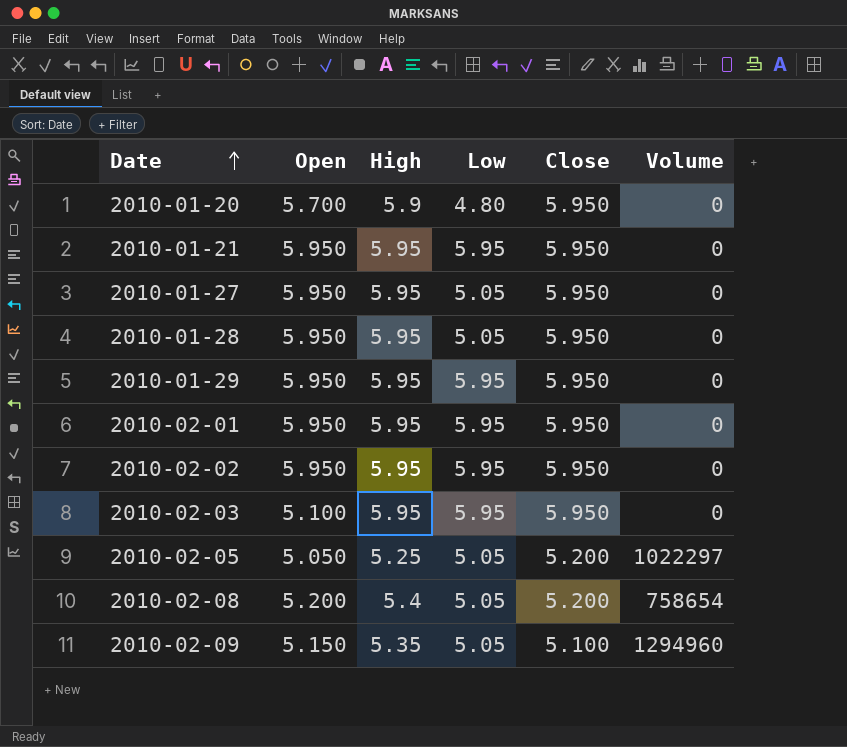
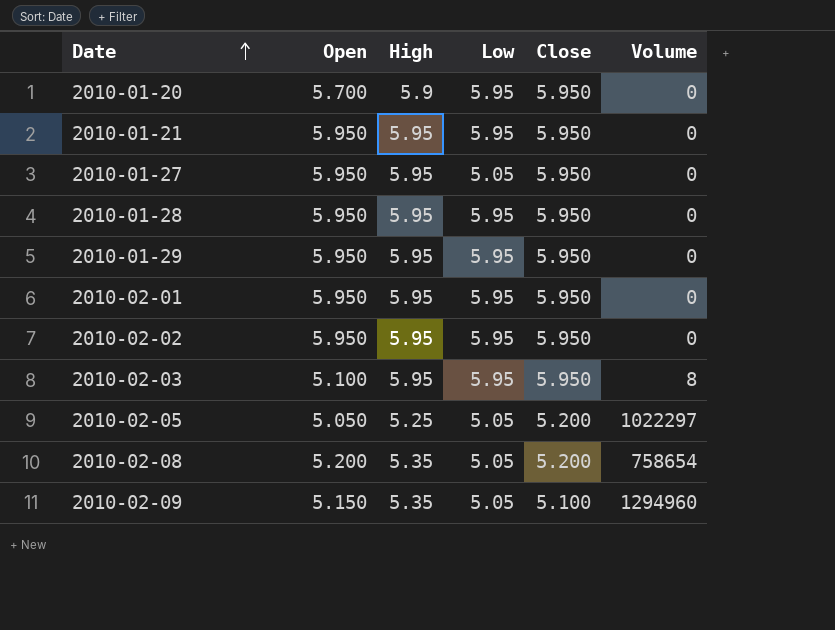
2010-01-20 | Low: 4.80 -> 5.95
2010-01-28 | Low: 5.05 -> 5.95
2010-02-03 | Volume: 0 -> 8
2010-02-08 | High: 5.4 -> 5.35

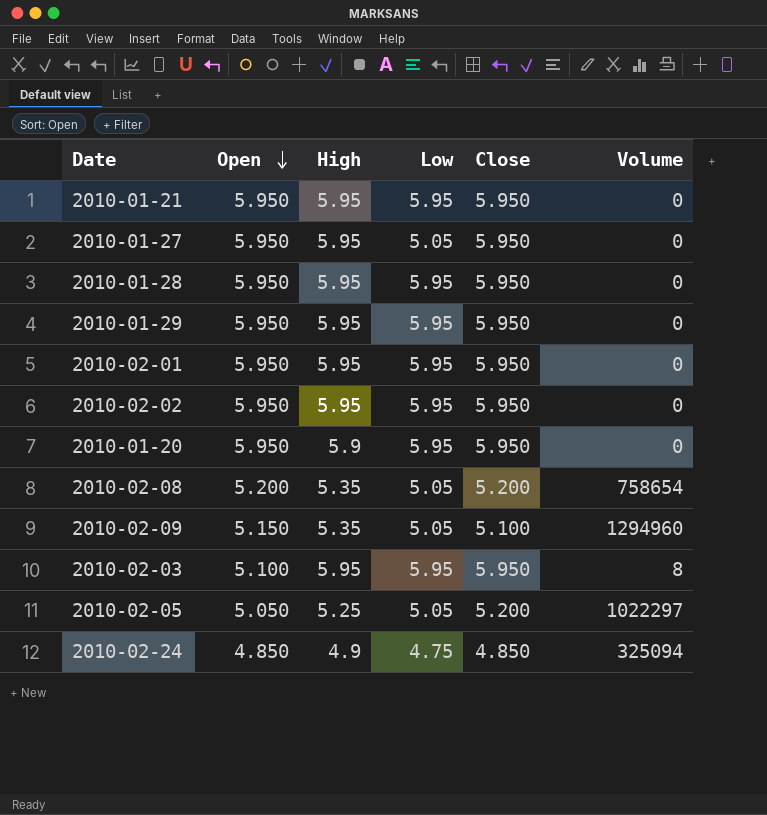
row order: Date ascending -> Open descending
2010-01-20 | Open: 5.700 -> 5.950
row 2010-02-24: none -> 4.850 | 4.9 | 4.75 | 4.850 | 325094

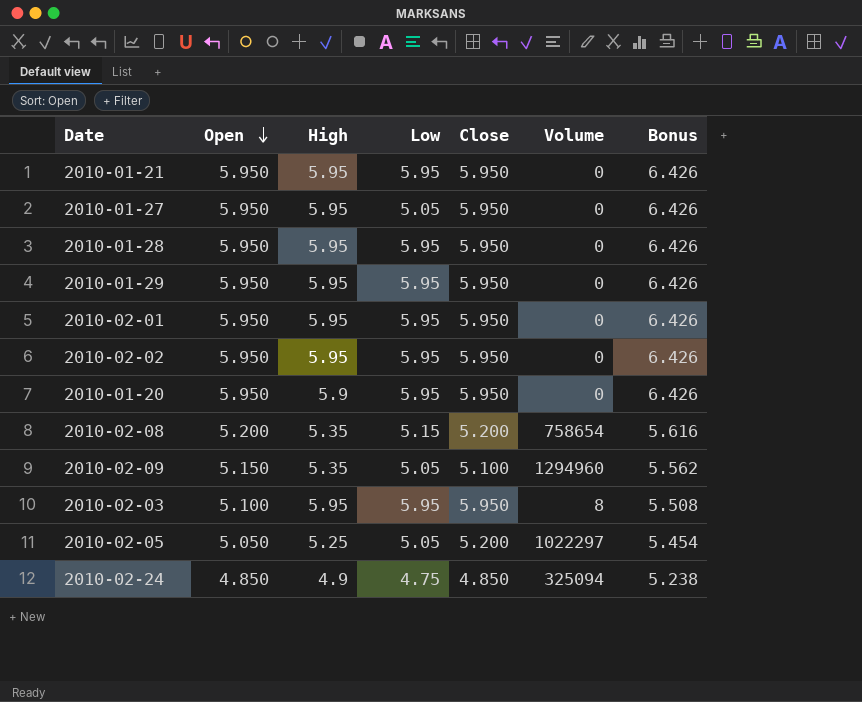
column Bonus | formula: none -> [Open] * 1.08
2010-02-08 | Low: 5.05 -> 5.15

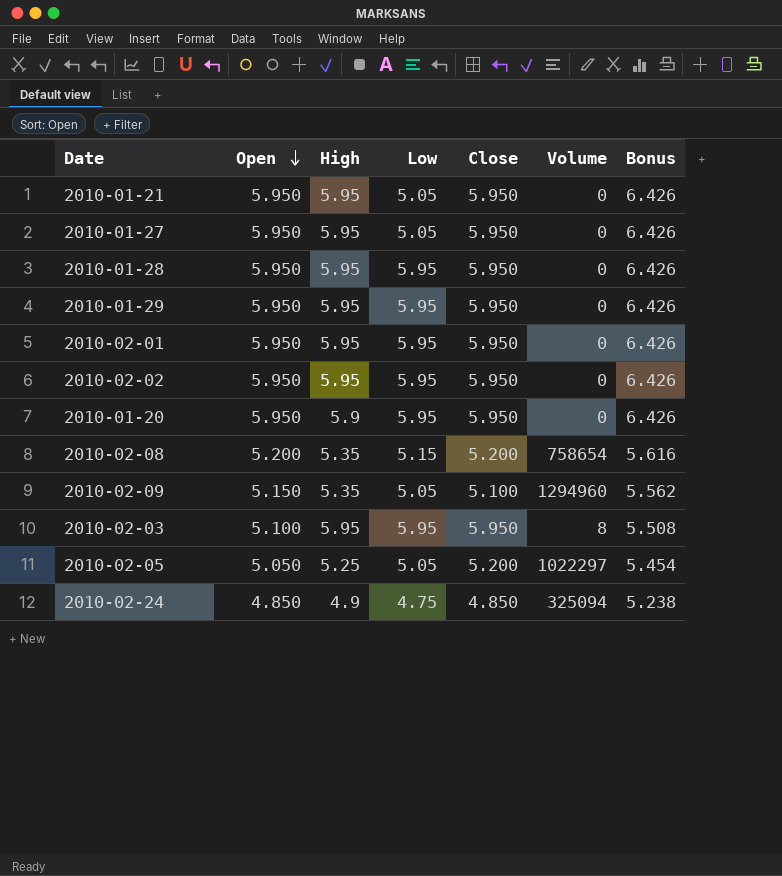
2010-01-21 | Low: 5.95 -> 5.05

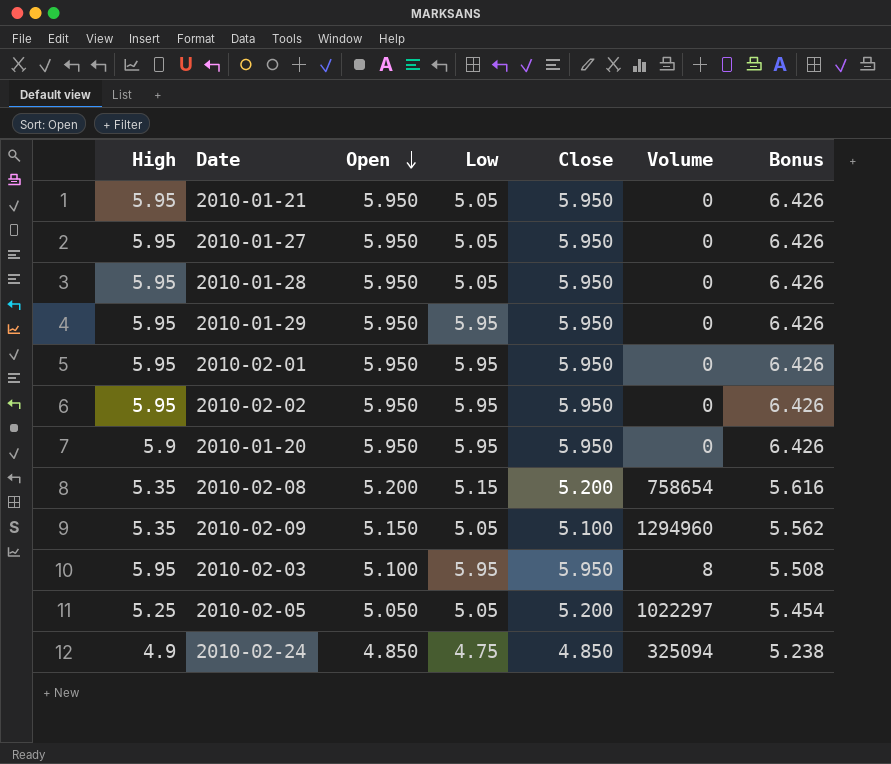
column High | position: 3 -> 1
2010-01-28 | Low: 5.95 -> 5.05

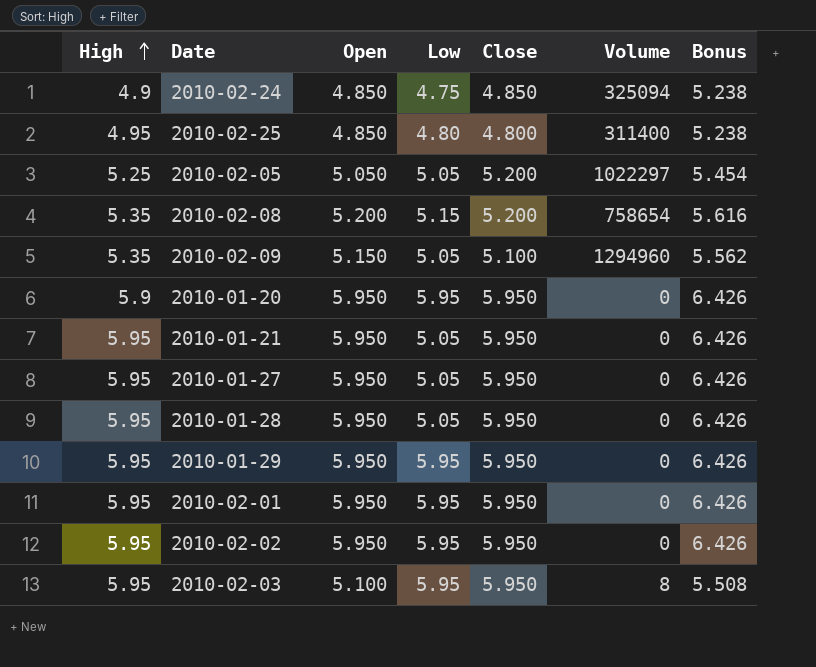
row order: Open descending -> High ascending
row 2010-02-25: none -> 4.95 | 4.850 | 4.80 | 4.800 | 311400 | 5.238

